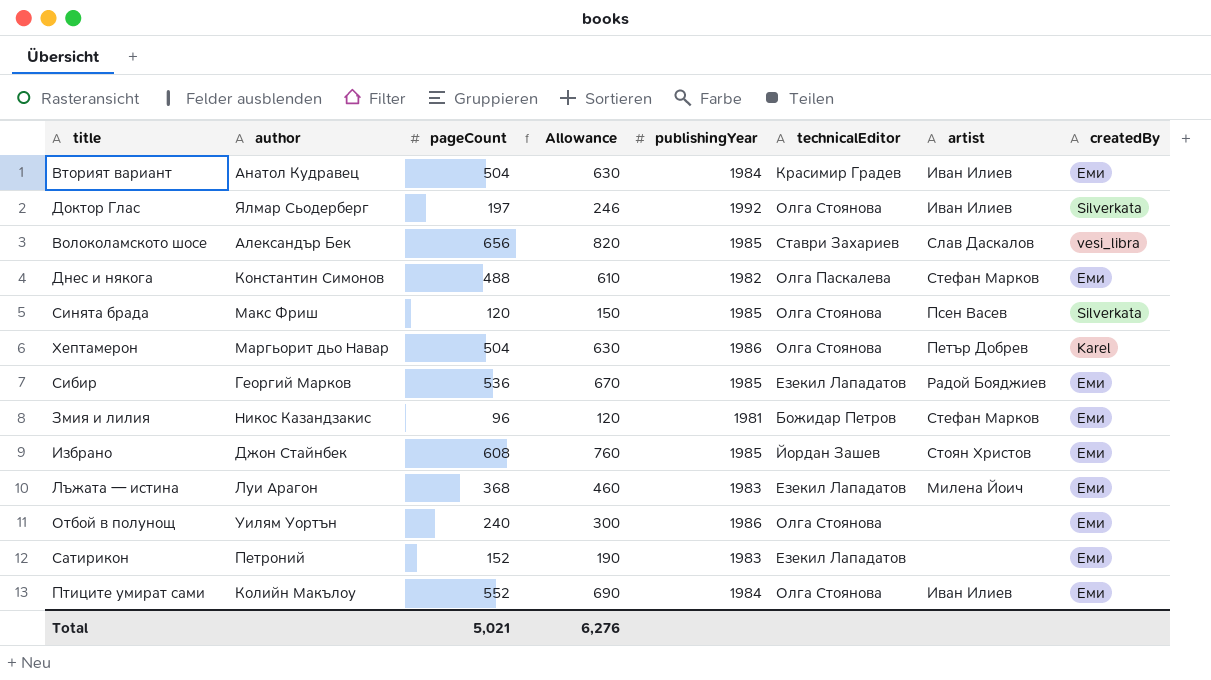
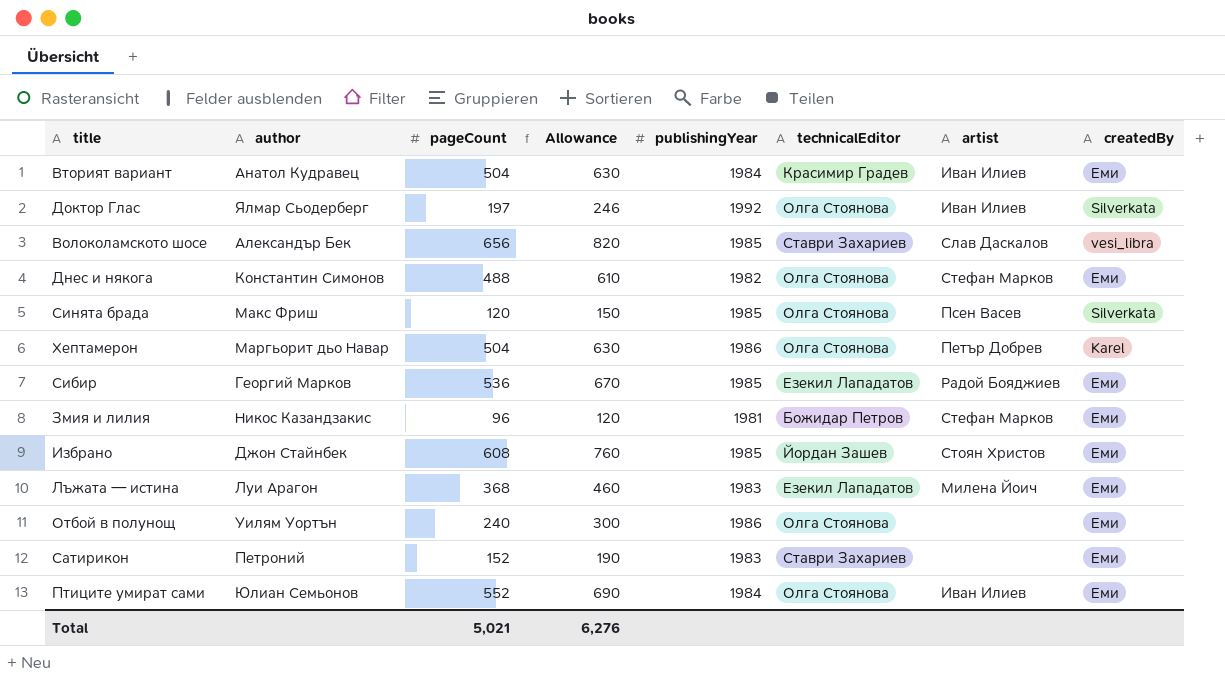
Днес и някога | technicalEditor: Олга Паскалева -> Олга Стоянова
Сатирикон | technicalEditor: Езекил Лападатов -> Ставри Захариев
Птиците умират сами | author: Колийн Макълоу -> Юлиан Семьонов

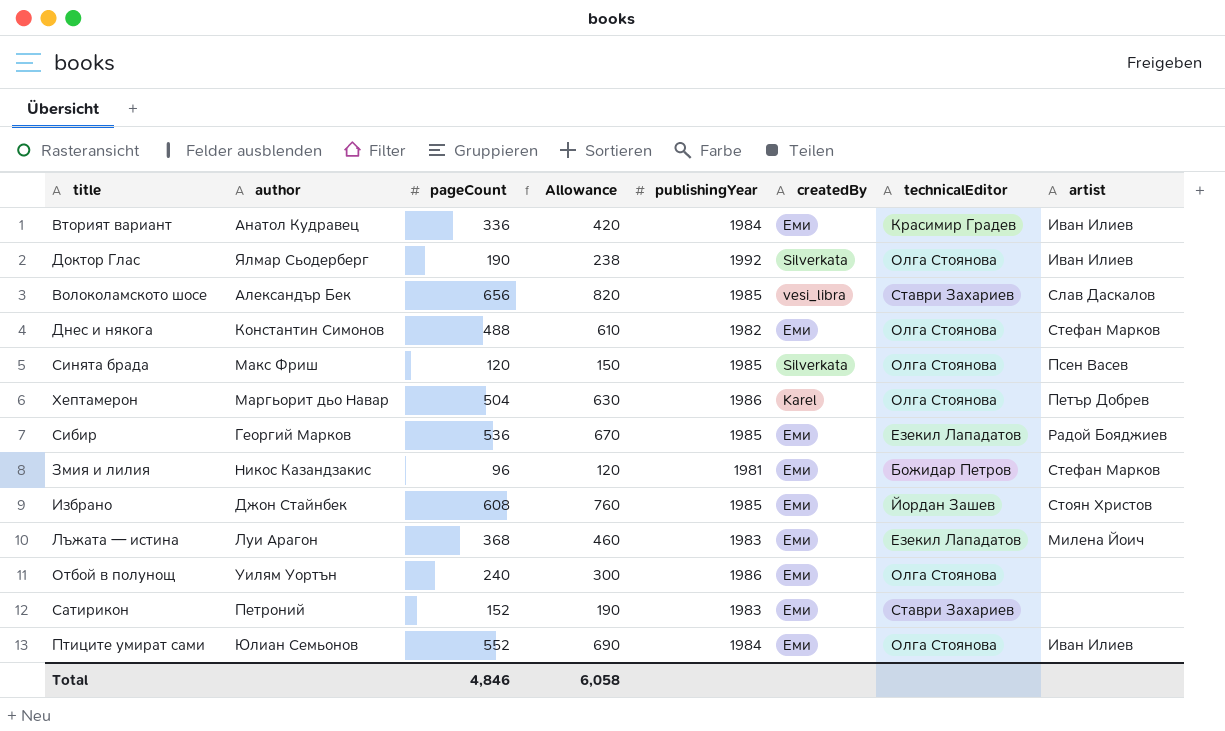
column createdBy | position: 8 -> 6
Вторият вариант | pageCount: 504 -> 336
Вторият вариант | Allowance: 630 -> 420
Доктор Глас | pageCount: 197 -> 190
Доктор Глас | Allowance: 246 -> 238
Total | pageCount: 5,021 -> 4,846
Total | Allowance: 6,276 -> 6,058

